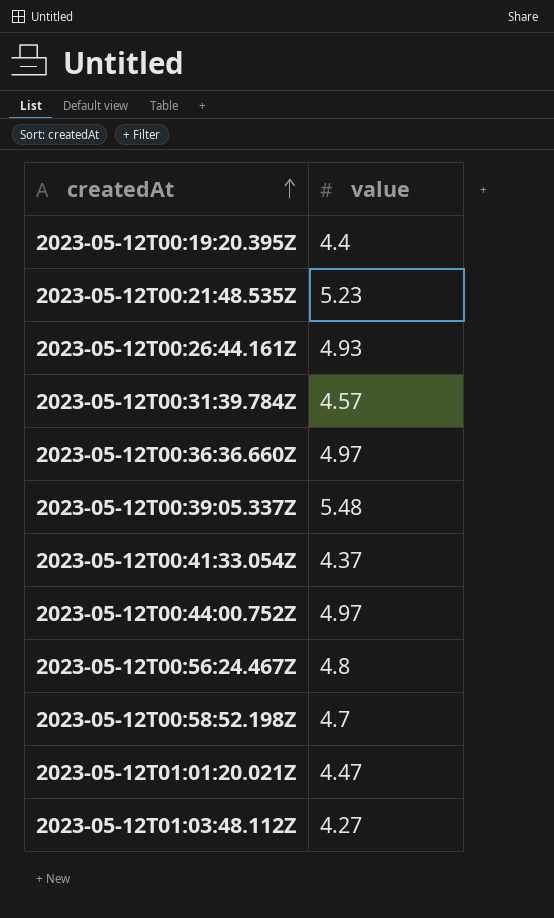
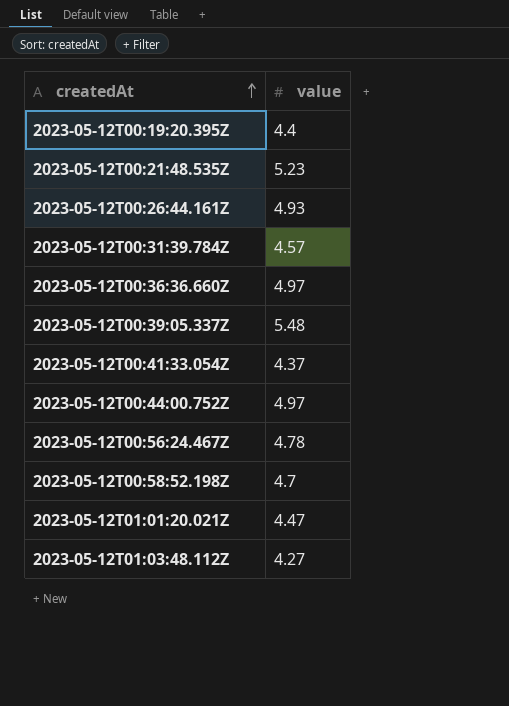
2023-05-12T00:56:24.467Z | value: 4.8 -> 4.78

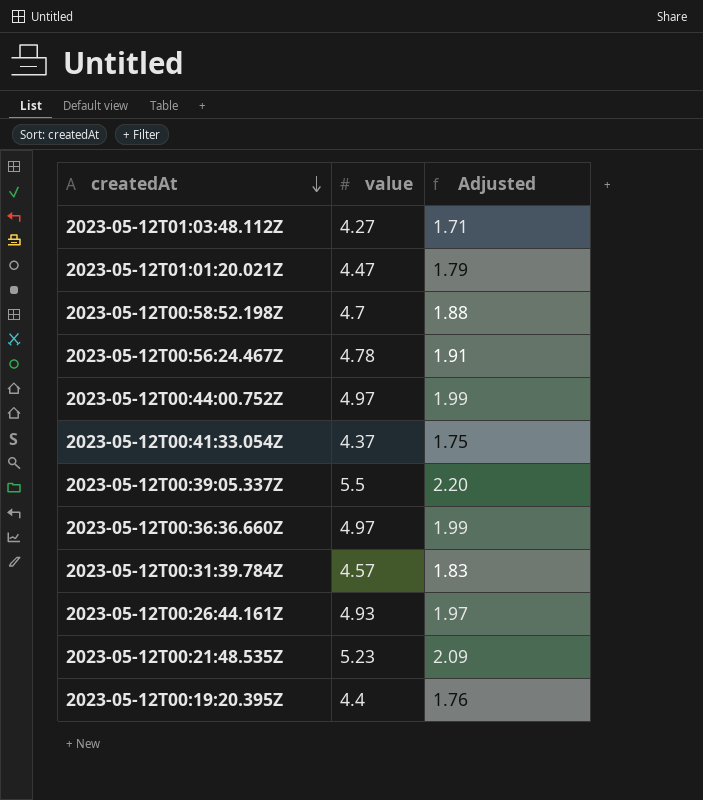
row order: createdAt ascending -> createdAt descending
column Adjusted | formula: none -> [value] * 0.4
2023-05-12T00:39:05.337Z | value: 5.48 -> 5.5

